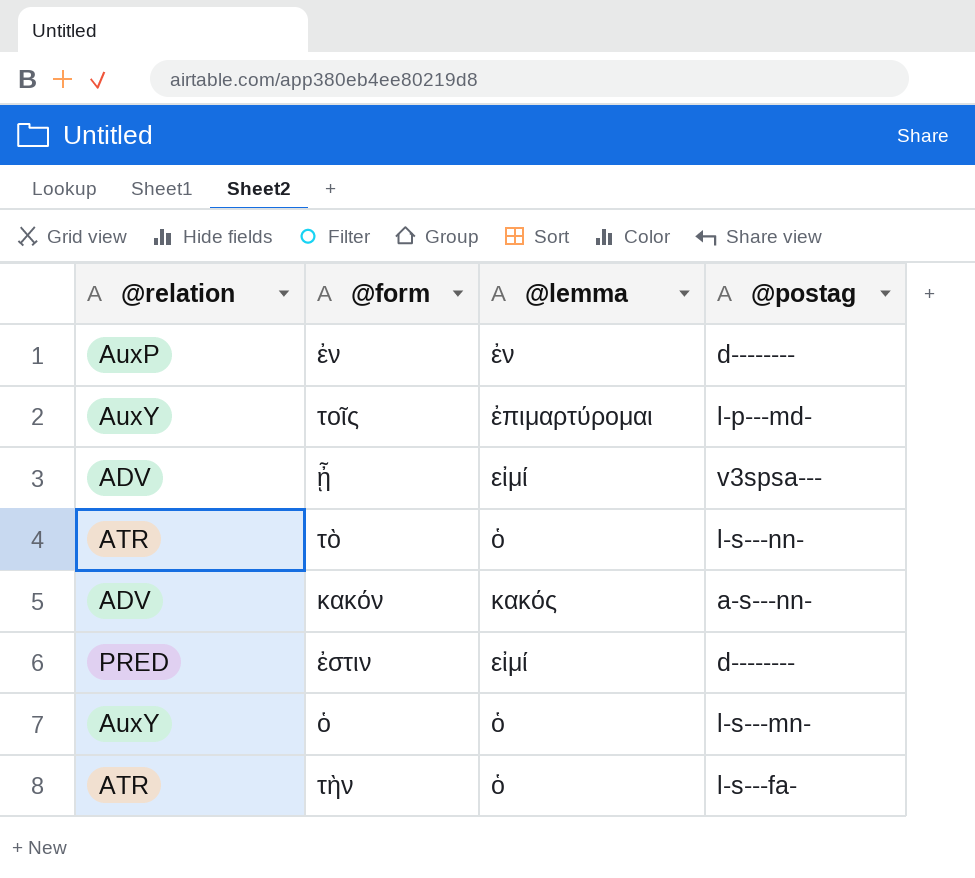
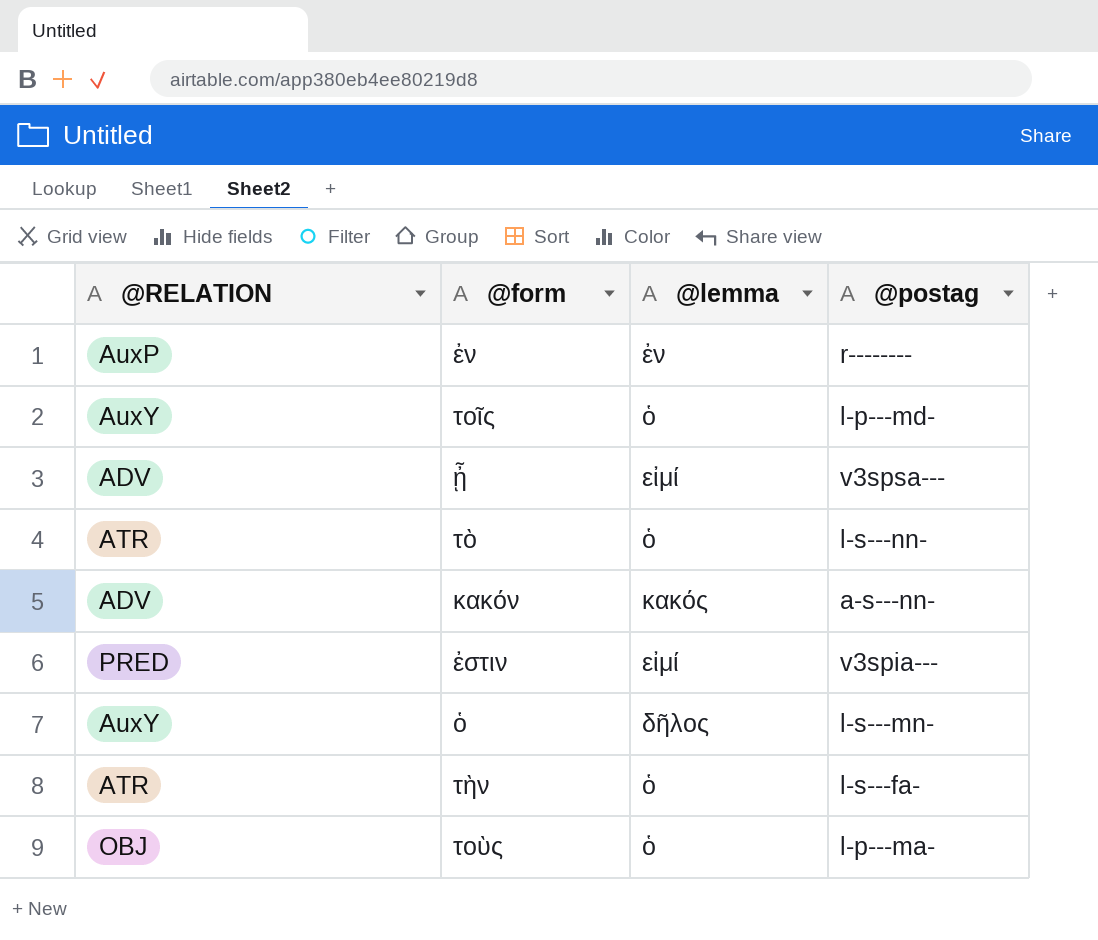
column name: @relation -> @RELATION
ἐν | @postag: d-------- -> r--------
τοῖς | @lemma: ἐπιμαρτύρομαι -> ὁ
ἐστιν | @postag: d-------- -> v3spia---
ὁ | @lemma: ὁ -> δῆλος
row τοὺς: none -> OBJ | ὁ | l-p---ma-

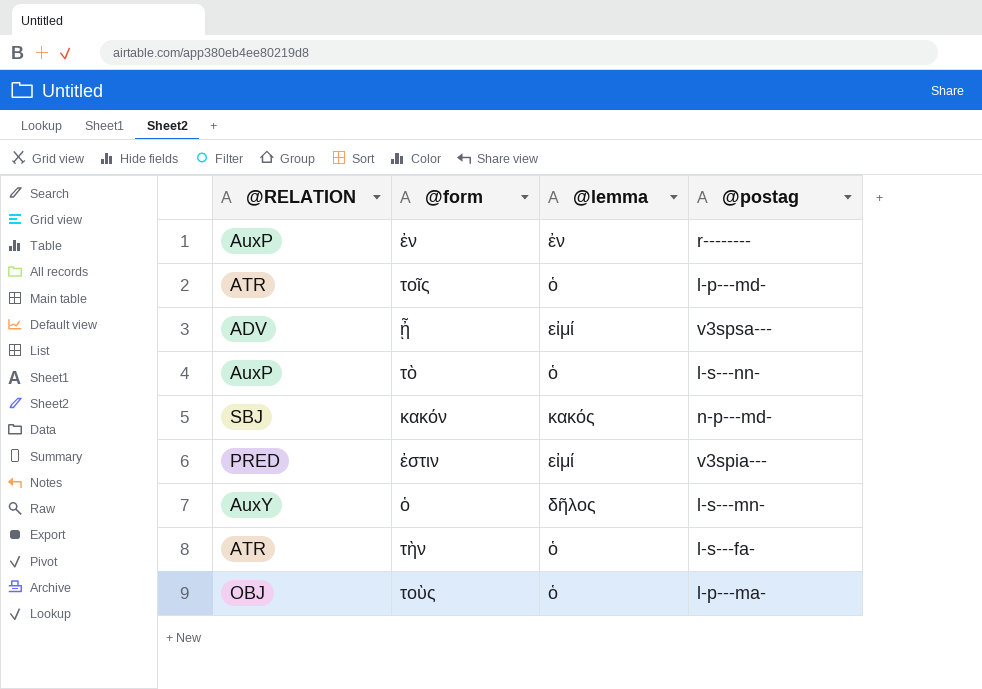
τοῖς | @RELATION: AuxY -> ATR
τὸ | @RELATION: ATR -> AuxP
κακόν | @RELATION: ADV -> SBJ
κακόν | @postag: a-s---nn- -> n-p---md-

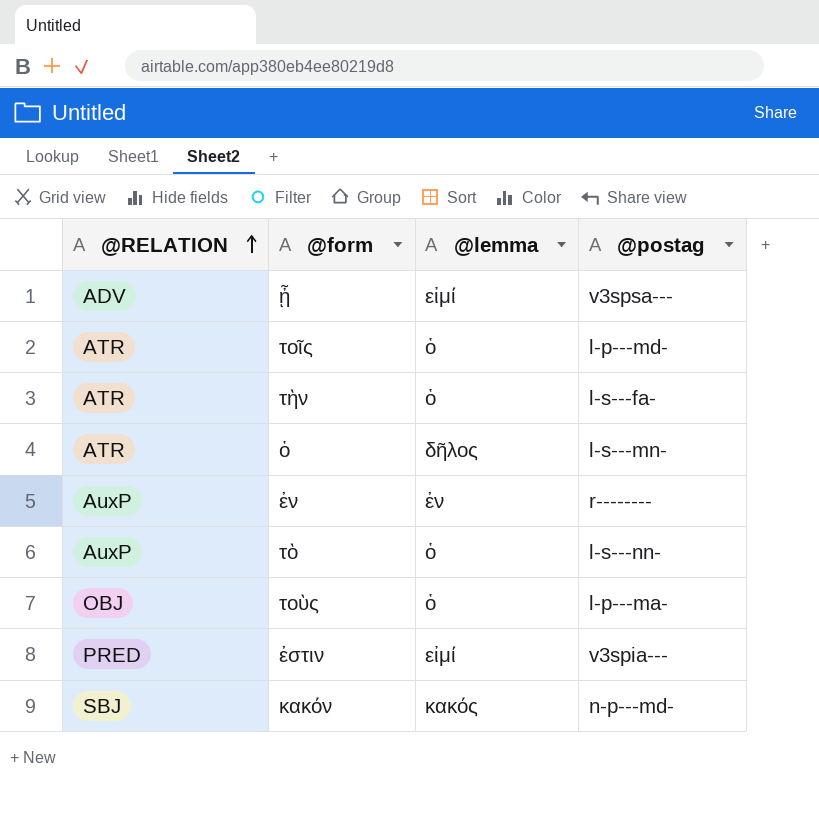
row order: none -> @RELATION ascending
ὁ | @RELATION: AuxY -> ATR

